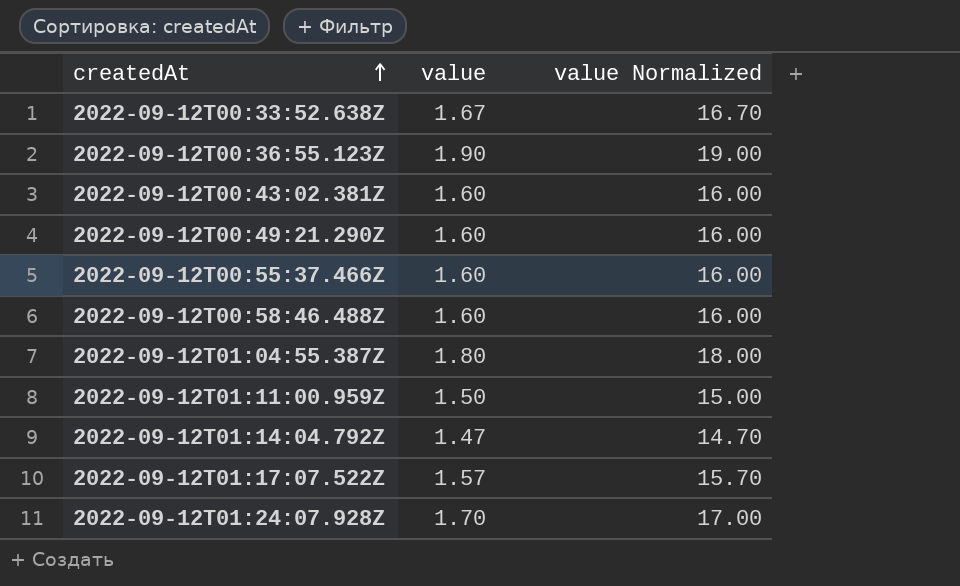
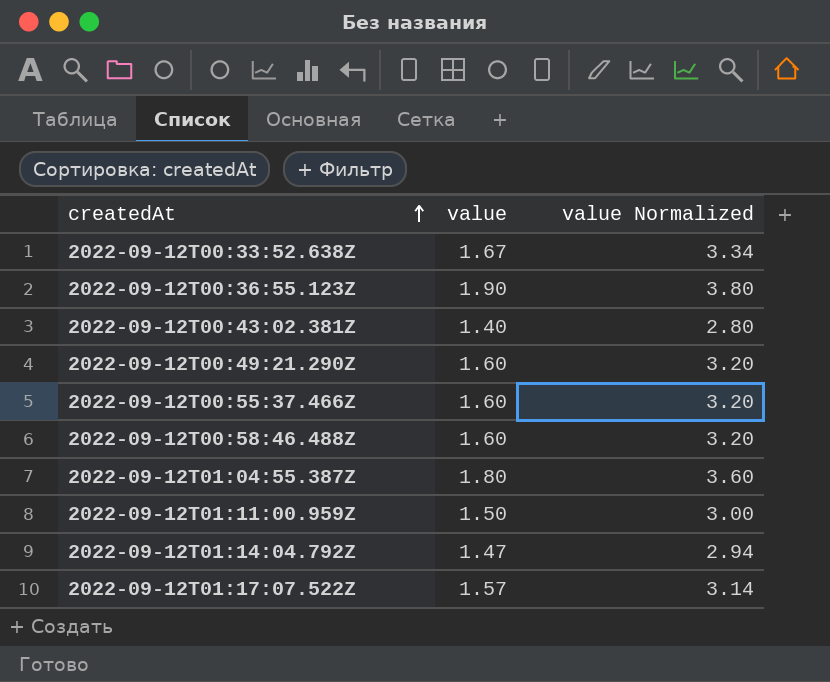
column value Normalized | formula: [value] * 10 -> [value] * 2
row 2022-09-12T01:24:07.928Z: 1.70 | 17.00 -> none
2022-09-12T00:43:02.381Z | value: 1.60 -> 1.40

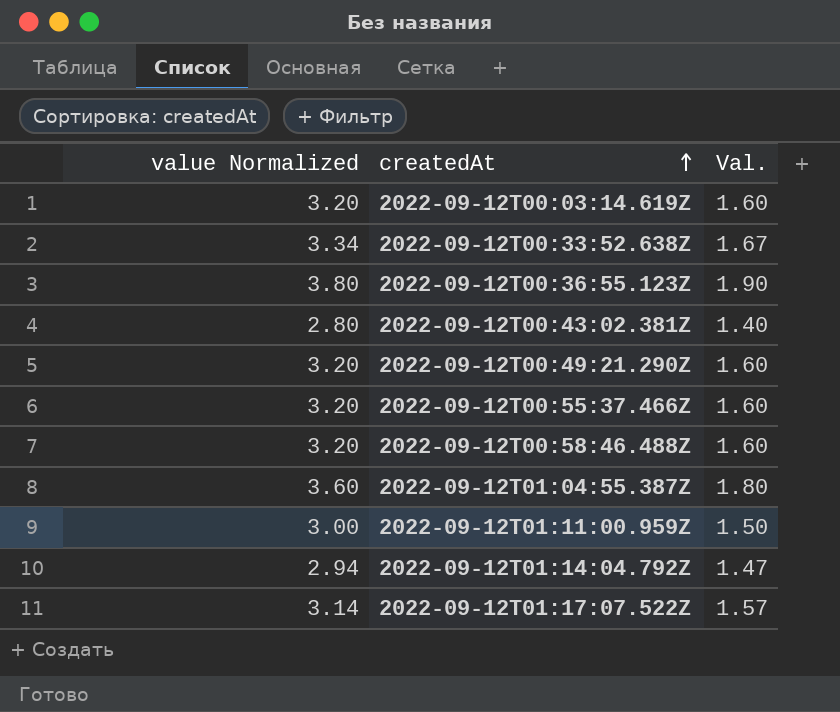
column value Normalized | position: 3 -> 1
column name: value -> Val.
row 2022-09-12T00:03:14.619Z: none -> 3.20 | 1.60

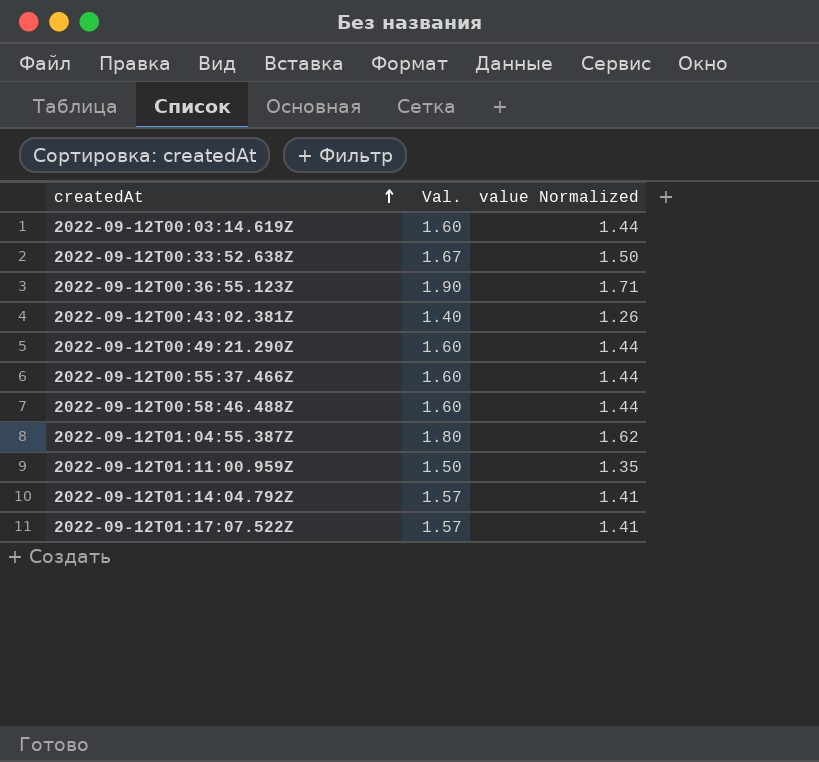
column value Normalized | formula: [Val.] * 2 -> [Val.] * 0.9
column value Normalized | position: 1 -> 3
2022-09-12T01:14:04.792Z | Val.: 1.47 -> 1.57

